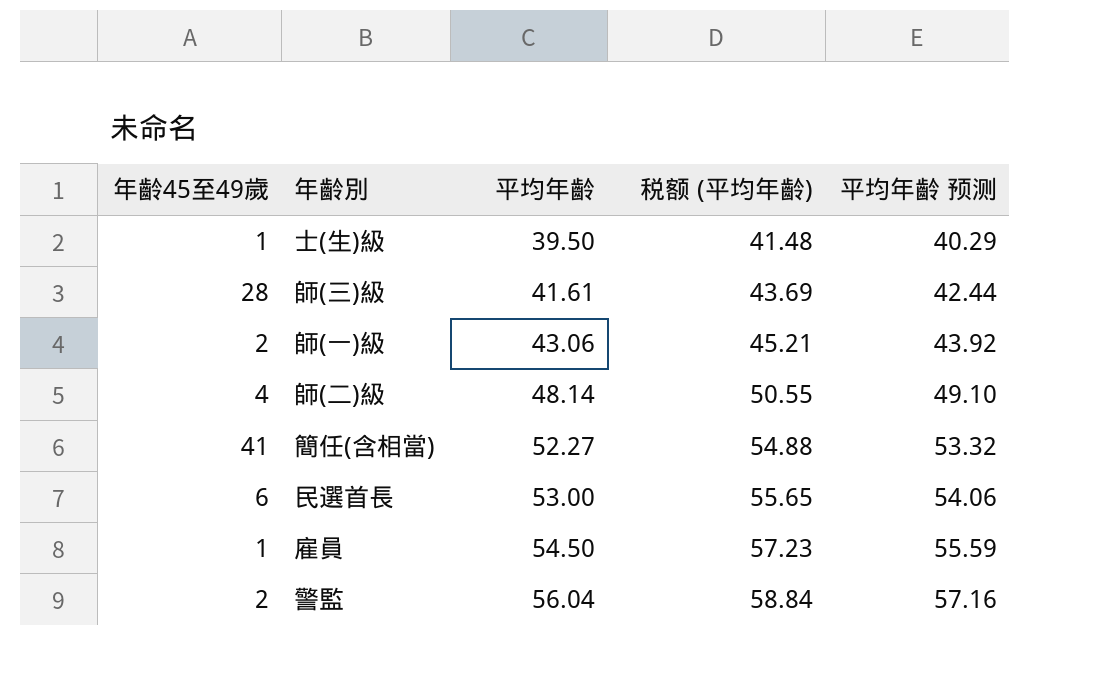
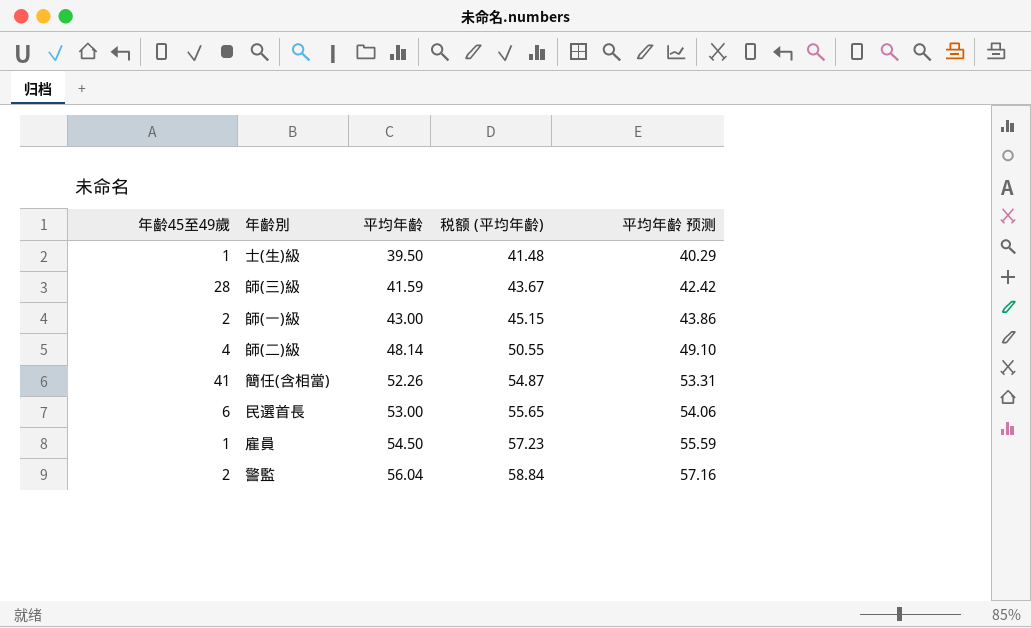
師(三)級 | 平均年齡: 41.61 -> 41.59
師(三)級 | 税额 (平均年齡): 43.69 -> 43.67
師(三)級 | 平均年齡 预测: 42.44 -> 42.42
師(一)級 | 平均年齡: 43.06 -> 43.00
師(一)級 | 税额 (平均年齡): 45.21 -> 45.15
師(一)級 | 平均年齡 预测: 43.92 -> 43.86
簡任(含相當) | 平均年齡: 52.27 -> 52.26
簡任(含相當) | 税额 (平均年齡): 54.88 -> 54.87
簡任(含相當) | 平均年齡 预测: 53.32 -> 53.31

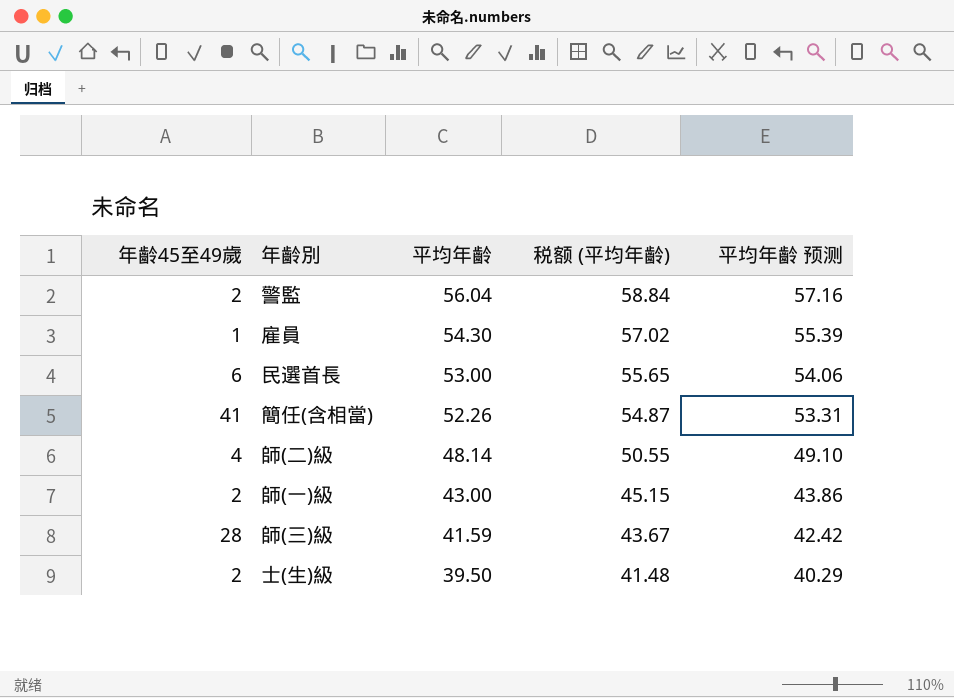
row order: 平均年齡 ascending -> 平均年齡 descending
雇員 | 平均年齡: 54.50 -> 54.30
雇員 | 税额 (平均年齡): 57.23 -> 57.02
雇員 | 平均年齡 预测: 55.59 -> 55.39
士(生)級 | 年齡45至49歲: 1 -> 2

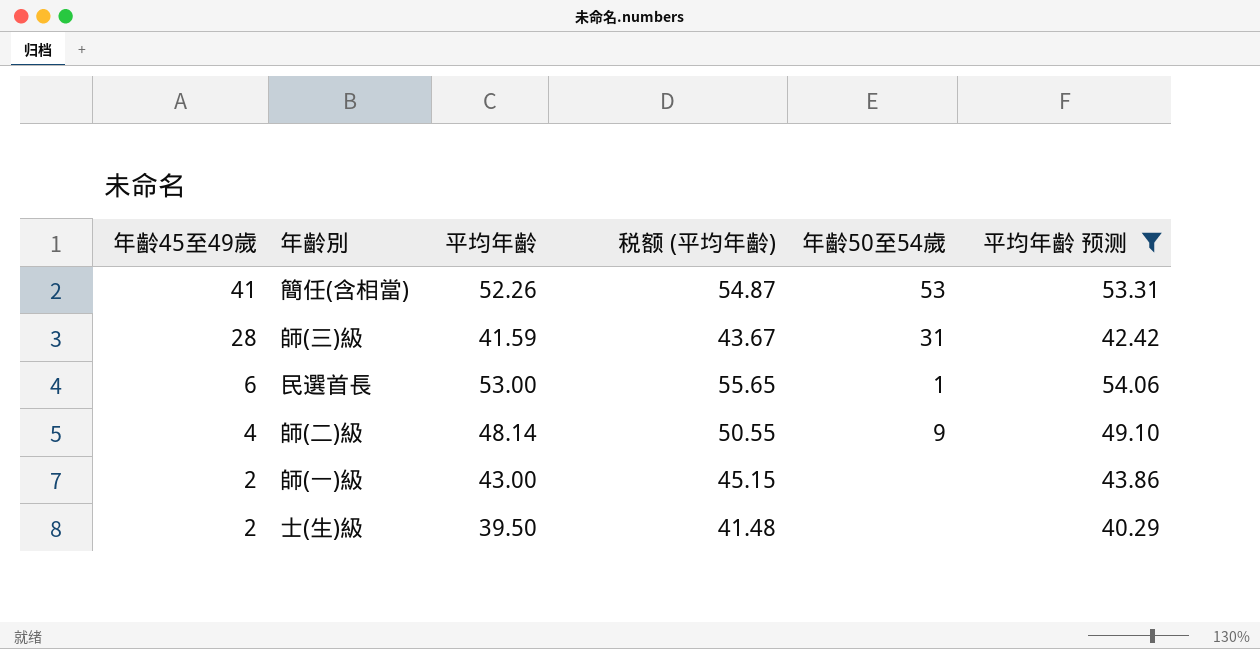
filter: none -> 平均年齡 预测 <= 54.06
row order: 平均年齡 descending -> 年齡45至49歲 descending
column 年齡50至54歲 | position: none -> 5

